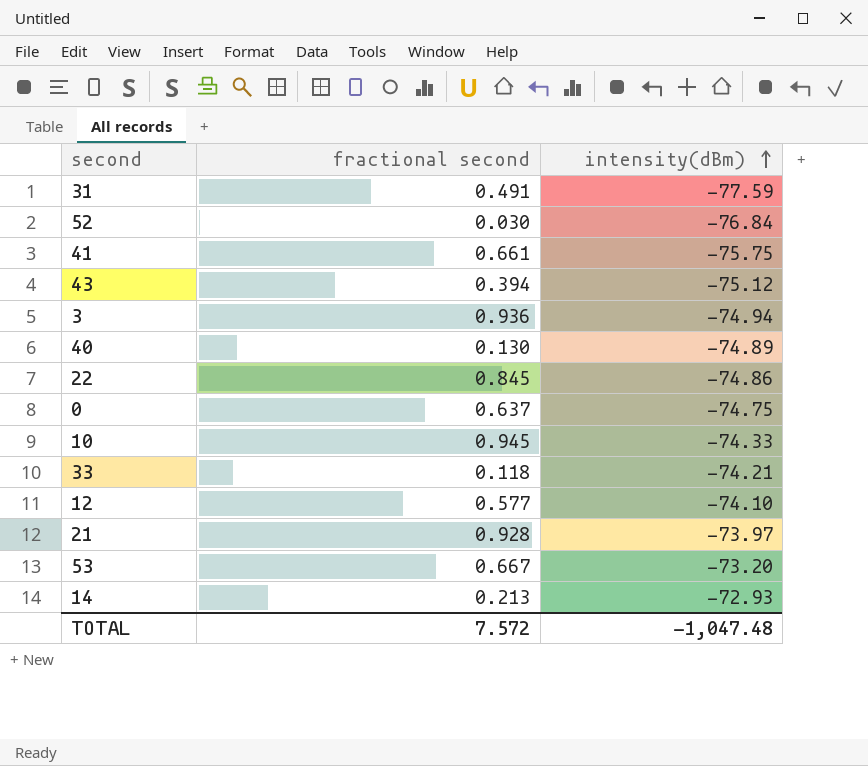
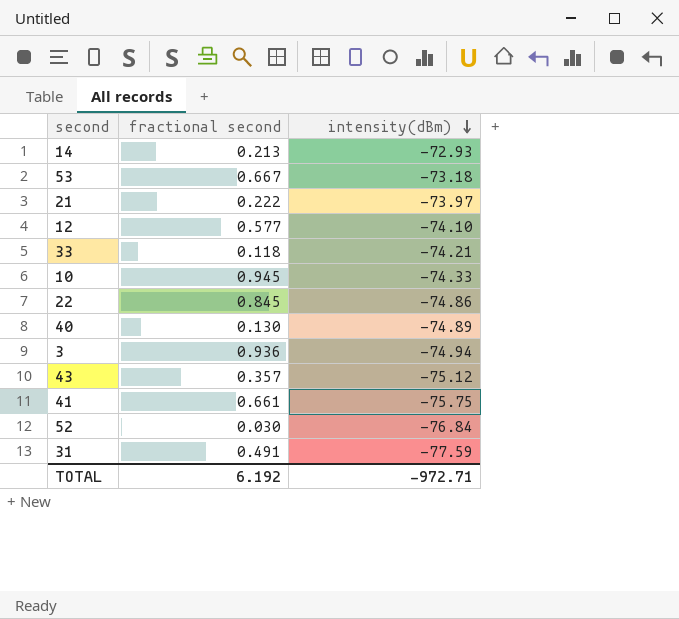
row order: intensity(dBm) ascending -> intensity(dBm) descending
row 0: 0.637 | -74.75 -> none
53 | intensity(dBm): -73.20 -> -73.18
21 | fractional second: 0.928 -> 0.222
43 | fractional second: 0.394 -> 0.357
TOTAL | fractional second: 7.572 -> 6.192
TOTAL | intensity(dBm): -1,047.48 -> -972.71

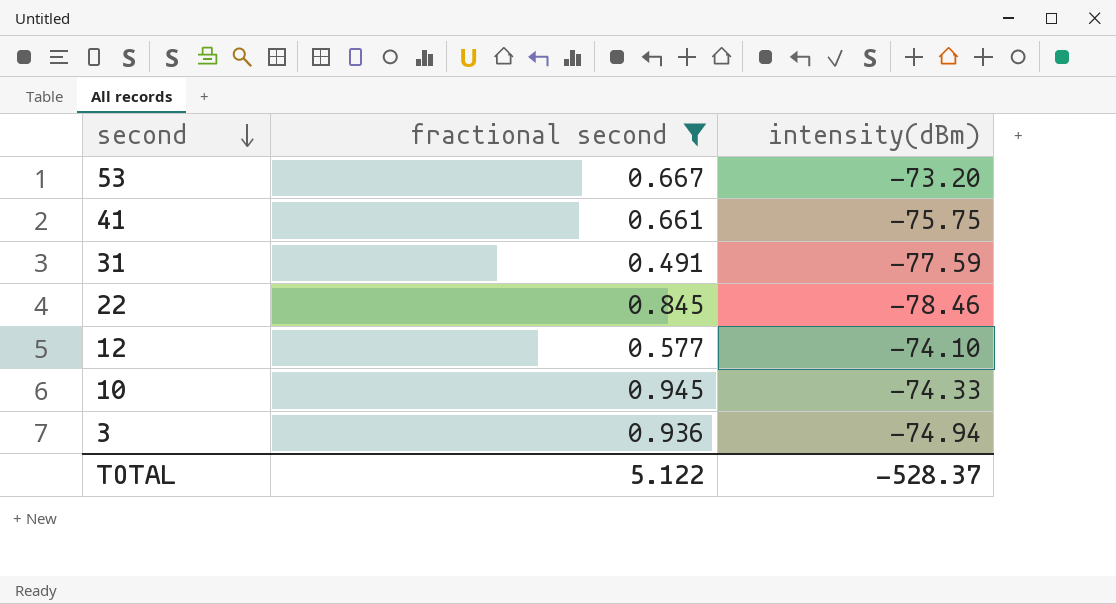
filter: none -> fractional second >= 0.491
row order: intensity(dBm) descending -> second descending
53 | intensity(dBm): -73.18 -> -73.20
22 | intensity(dBm): -74.86 -> -78.46
TOTAL | fractional second: 6.192 -> 5.122
TOTAL | intensity(dBm): -972.71 -> -528.37

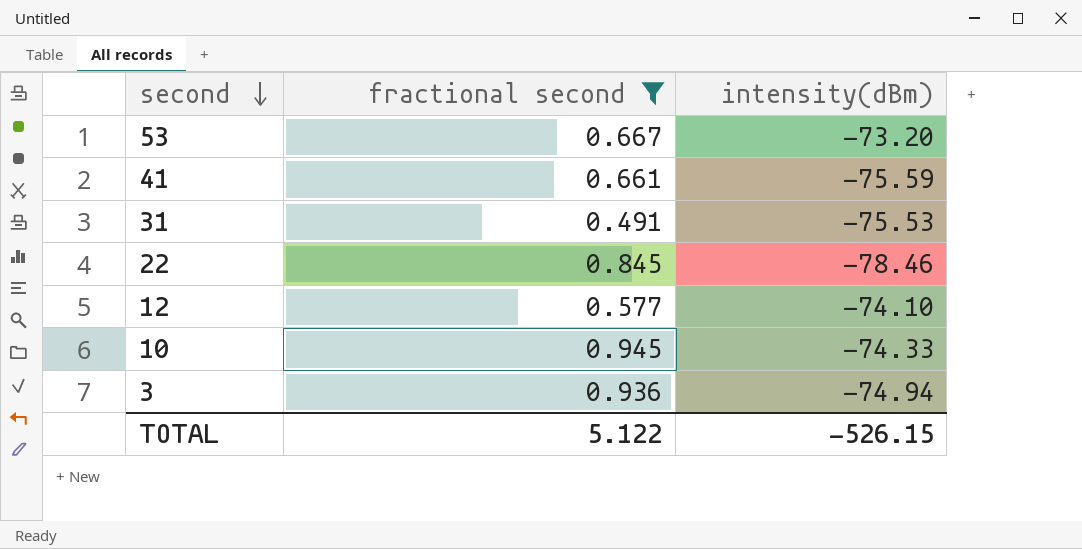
41 | intensity(dBm): -75.75 -> -75.59
31 | intensity(dBm): -77.59 -> -75.53
TOTAL | intensity(dBm): -528.37 -> -526.15

